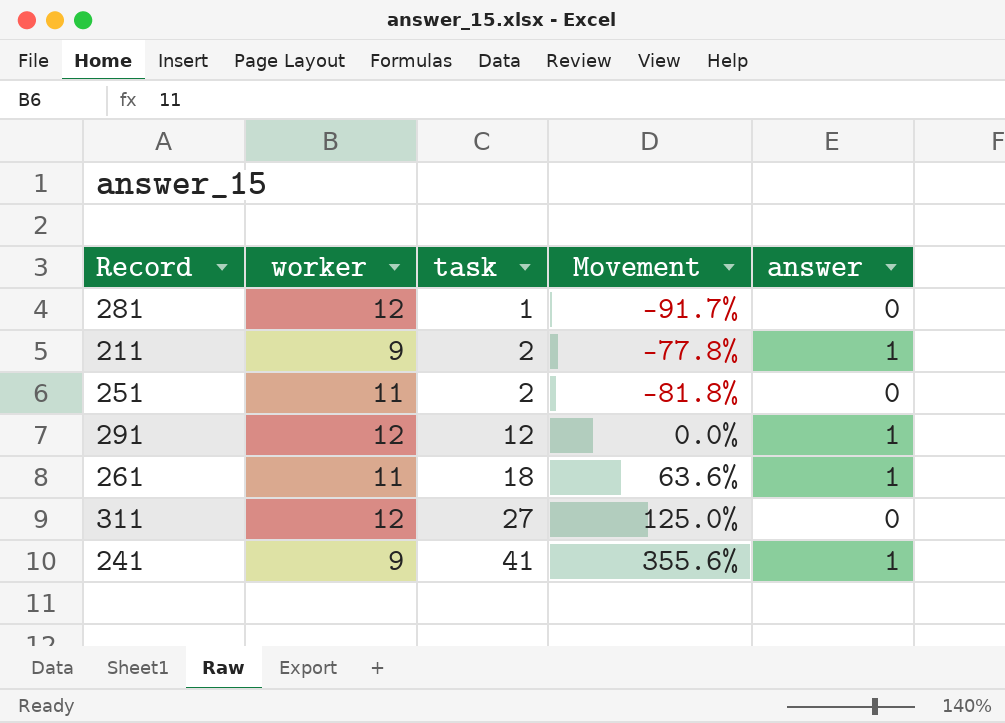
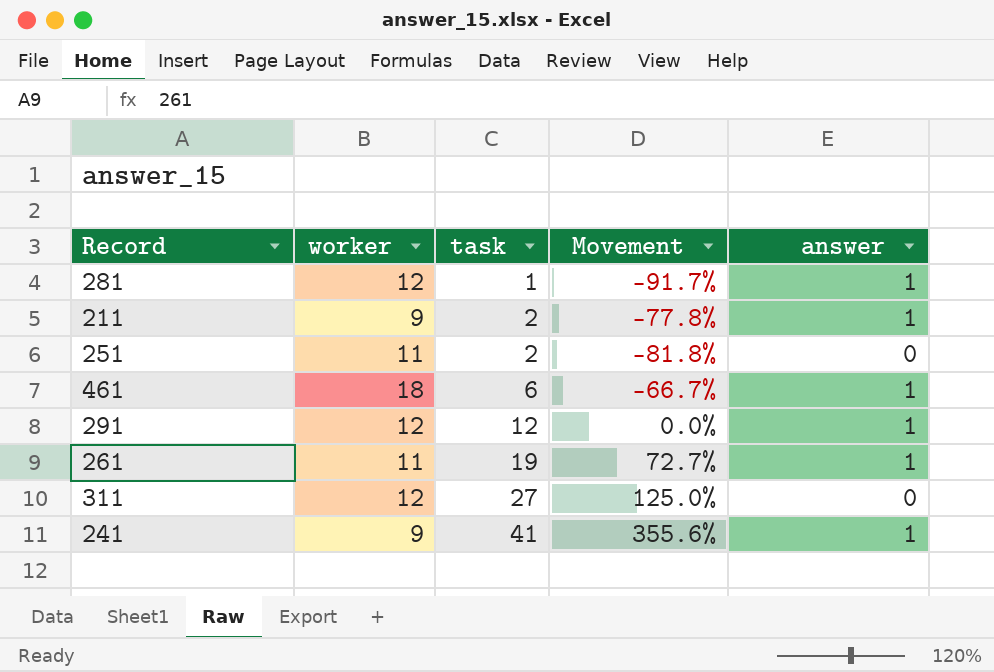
281 | answer: 0 -> 1
row 461: none -> 18 | 6 | -66.7% | 1
261 | task: 18 -> 19
261 | Movement: 63.6% -> 72.7%

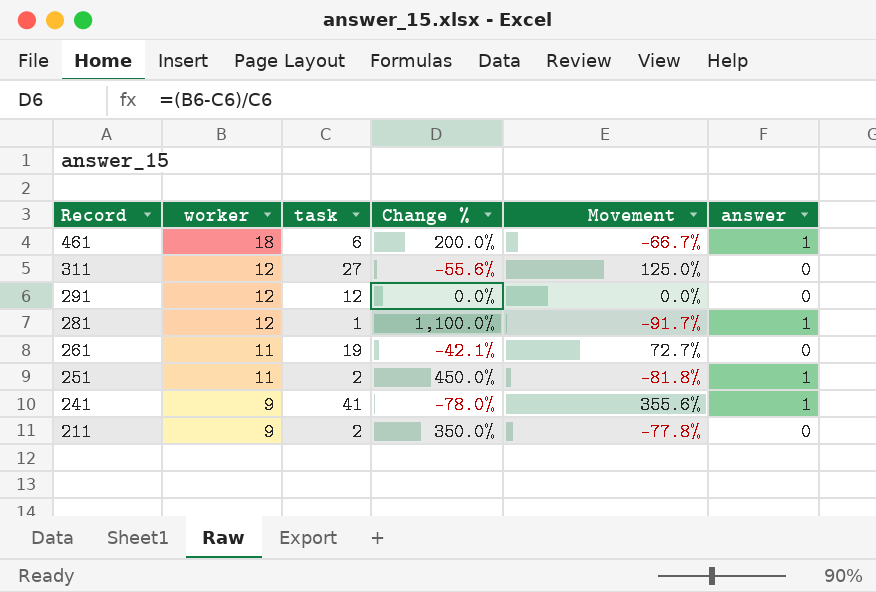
row order: task ascending -> Record descending
column Change % | formula: none -> ([worker] - [task]) / [task]
291 | answer: 1 -> 0
261 | answer: 1 -> 0
251 | answer: 0 -> 1
211 | answer: 1 -> 0

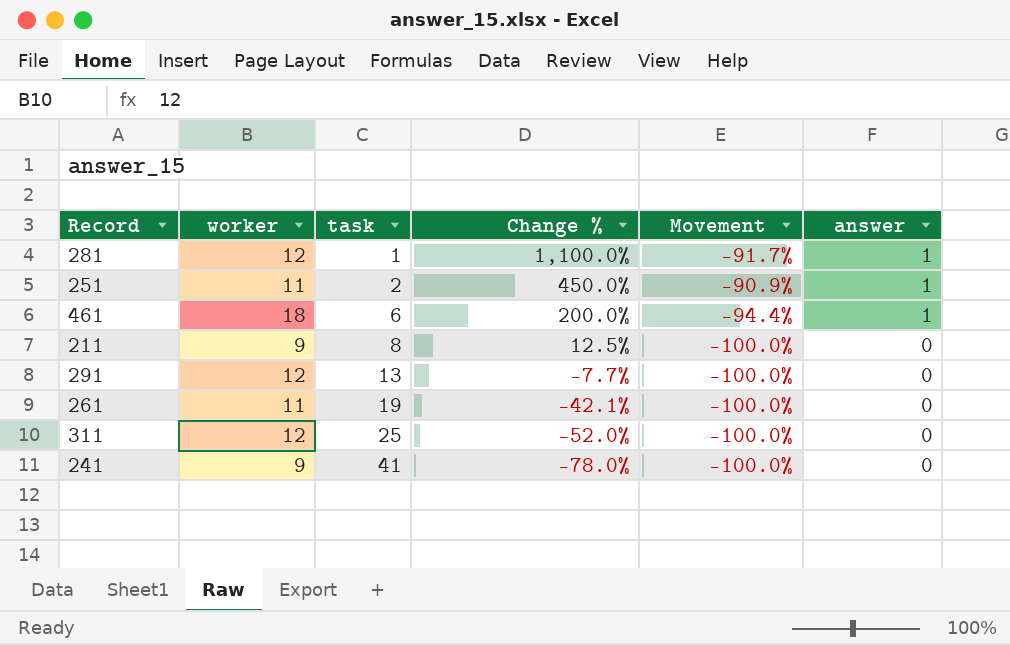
row order: Record descending -> task ascending
column Movement | formula: ([task] - [worker]) / [worker] -> ([answer] - [worker]) / [worker]
211 | task: 2 -> 8
211 | Change %: 350.0% -> 12.5%
291 | task: 12 -> 13
291 | Change %: 0.0% -> -7.7%
311 | task: 27 -> 25
311 | Change %: -55.6% -> -52.0%
241 | answer: 1 -> 0

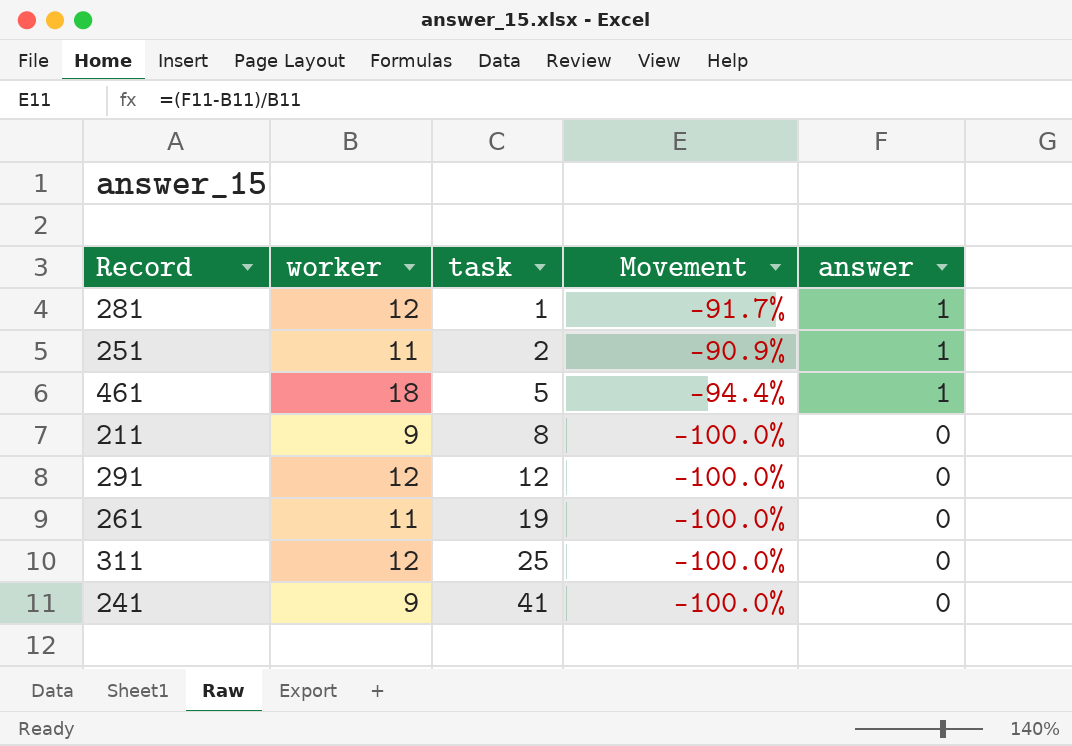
column Change % | formula: ([worker] - [task]) / [task] -> none
461 | task: 6 -> 5
291 | task: 13 -> 12

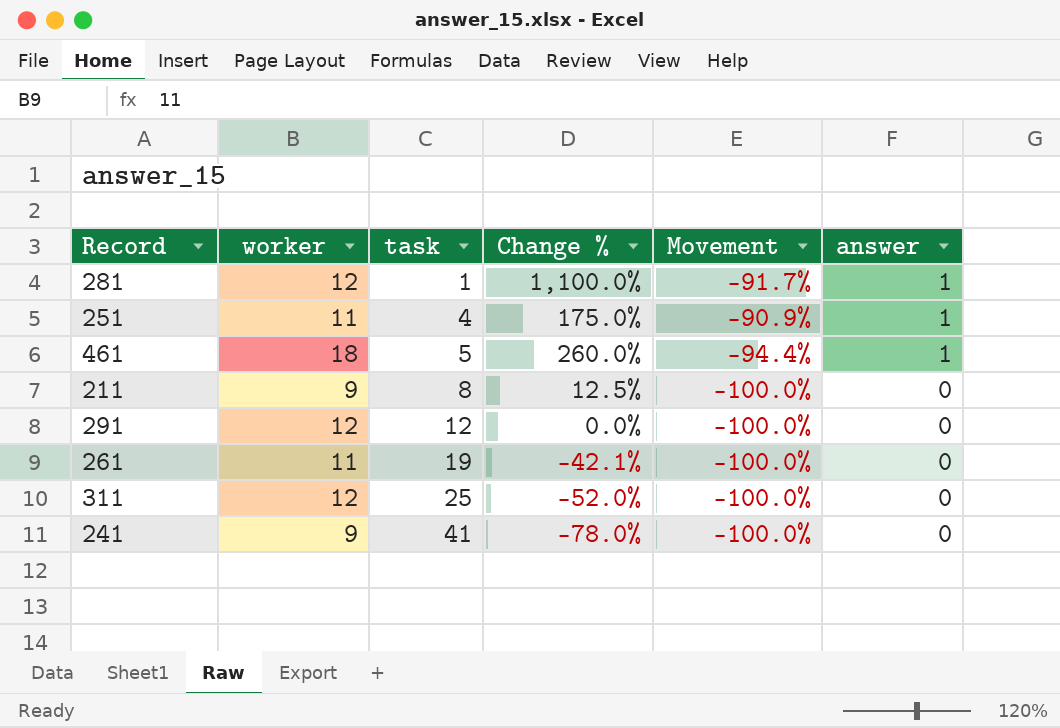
column Change % | formula: none -> ([worker] - [task]) / [task]
251 | task: 2 -> 4

